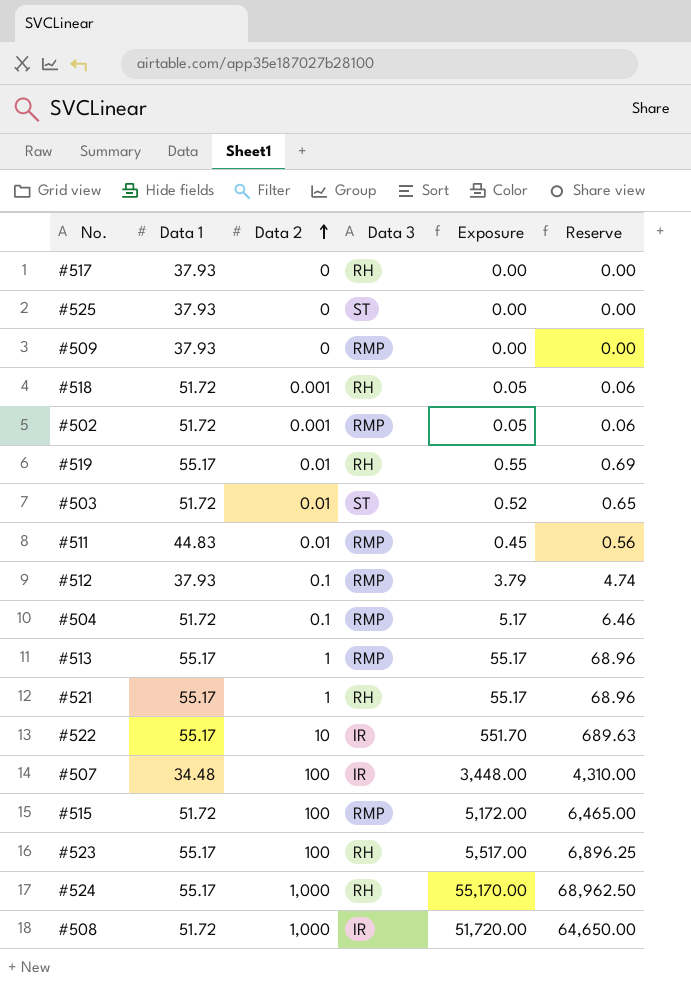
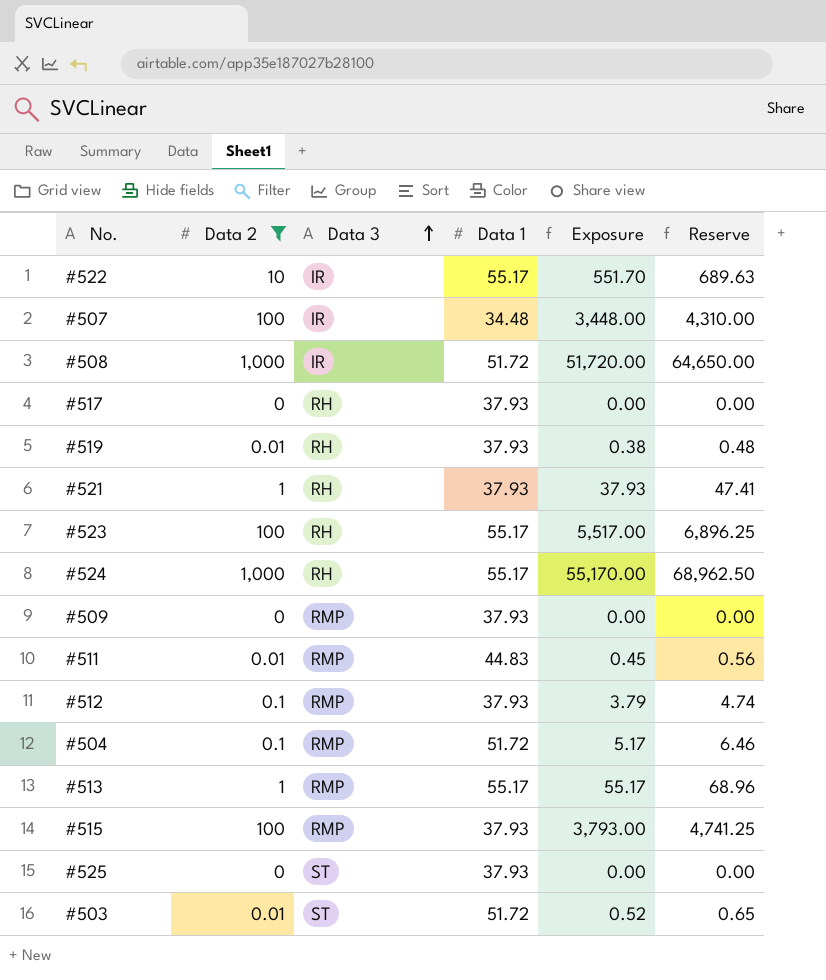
filter: none -> Data 2 != 0.001
row order: Data 2 ascending -> Data 3 ascending
column Data 1 | position: 2 -> 4
#519 | Data 1: 55.17 -> 37.93
#519 | Exposure: 0.55 -> 0.38
#519 | Reserve: 0.69 -> 0.48
#521 | Data 1: 55.17 -> 37.93
#521 | Exposure: 55.17 -> 37.93
#521 | Reserve: 68.96 -> 47.41
#515 | Data 1: 51.72 -> 37.93
#515 | Exposure: 5,172.00 -> 3,793.00
#515 | Reserve: 6,465.00 -> 4,741.25

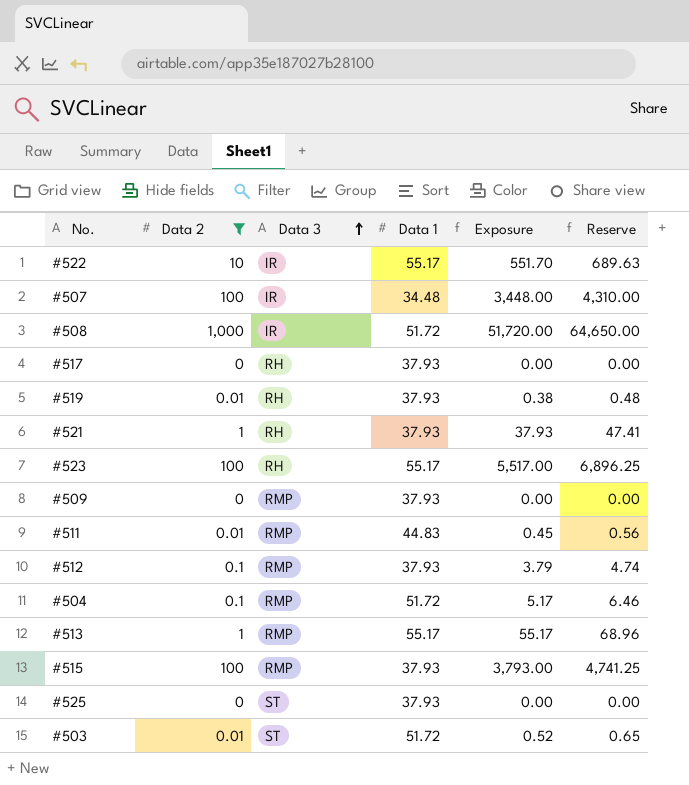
row #524: 1,000 | RH | 55.17 | 55,170.00 | 68,962.50 -> none

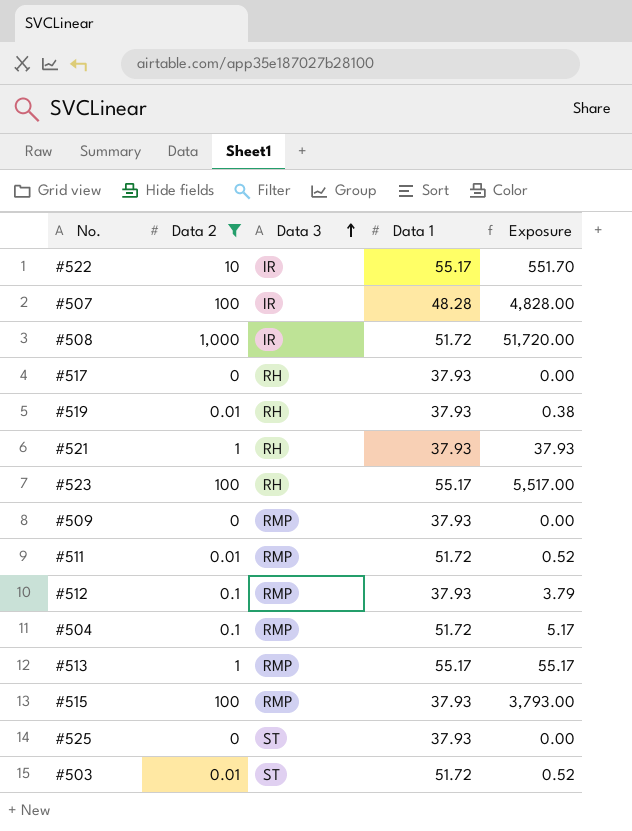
column Reserve | formula: [Exposure] * 1.25 -> none
#507 | Data 1: 34.48 -> 48.28
#507 | Exposure: 3,448.00 -> 4,828.00
#511 | Data 1: 44.83 -> 51.72
#511 | Exposure: 0.45 -> 0.52

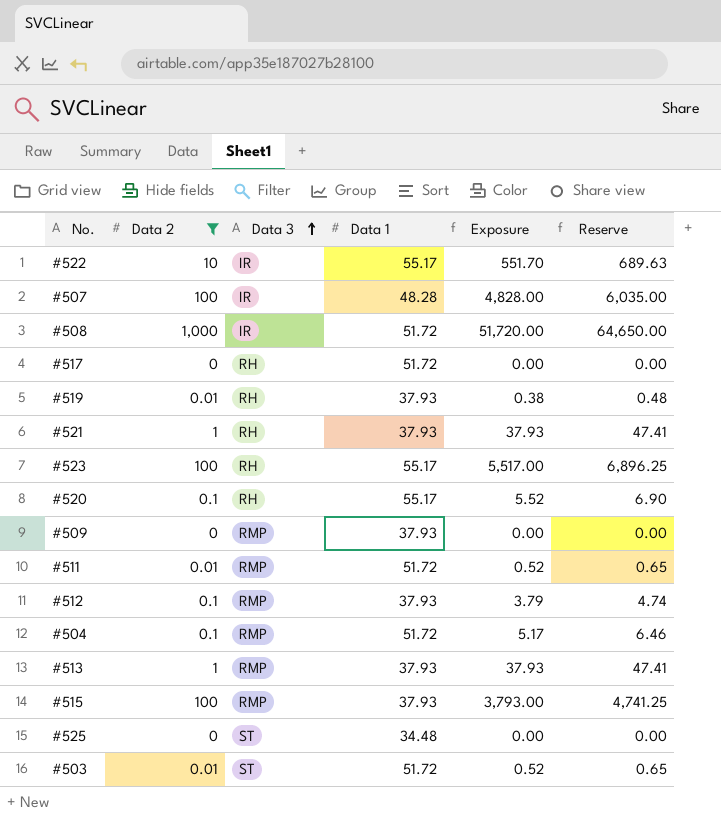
column Reserve | formula: none -> [Exposure] * 1.25
#517 | Data 1: 37.93 -> 51.72
row #520: none -> 0.1 | RH | 55.17 | 5.52 | 6.90
#513 | Data 1: 55.17 -> 37.93
#513 | Exposure: 55.17 -> 37.93
#525 | Data 1: 37.93 -> 34.48

